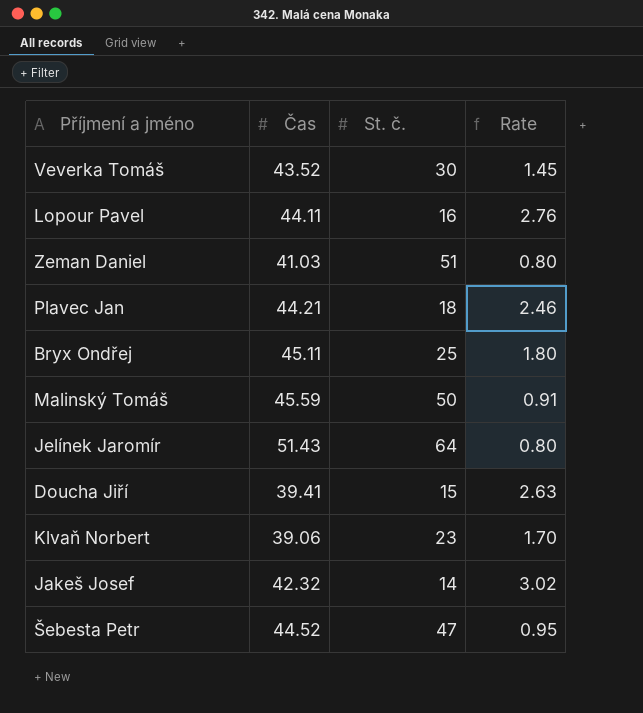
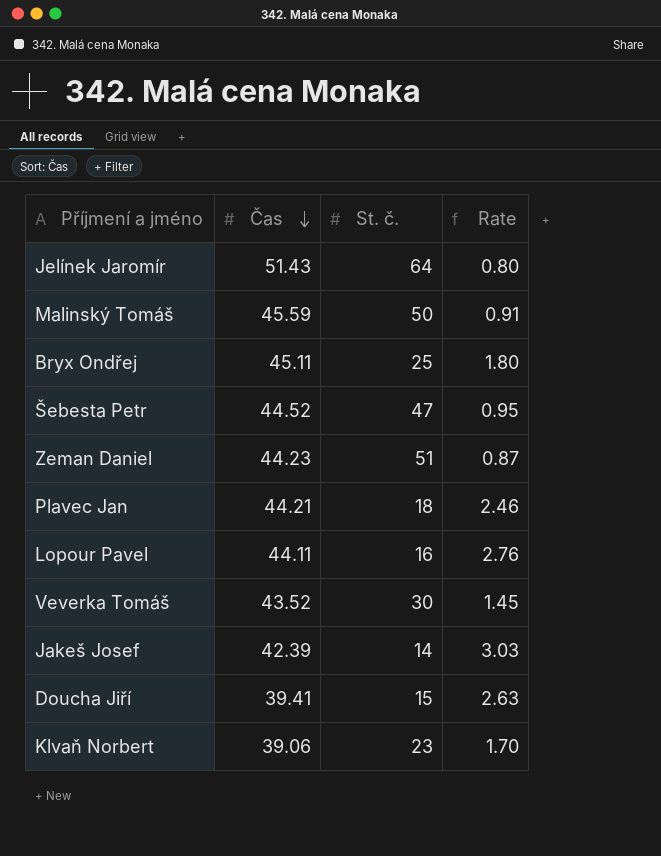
row order: none -> Čas descending
Zeman Daniel | Čas: 41.03 -> 44.23
Zeman Daniel | Rate: 0.80 -> 0.87
Jakeš Josef | Čas: 42.32 -> 42.39
Jakeš Josef | Rate: 3.02 -> 3.03

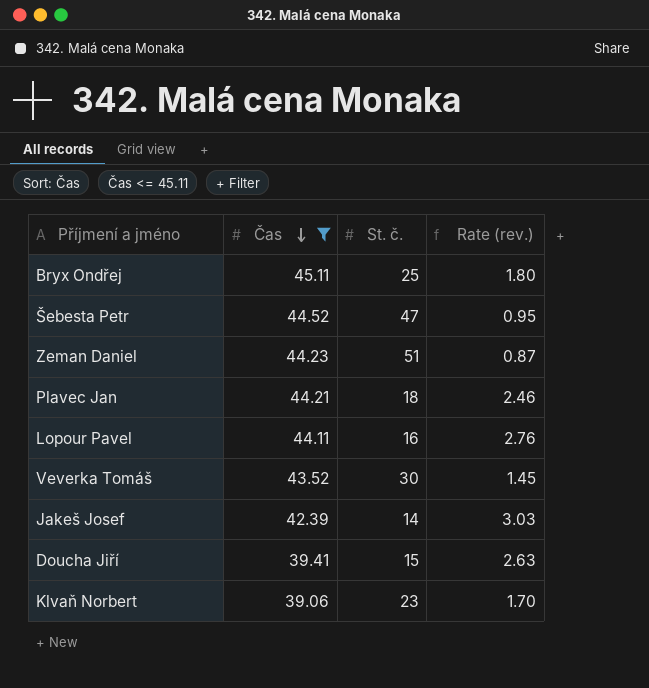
filter: none -> Čas <= 45.11
column name: Rate -> Rate (rev.)

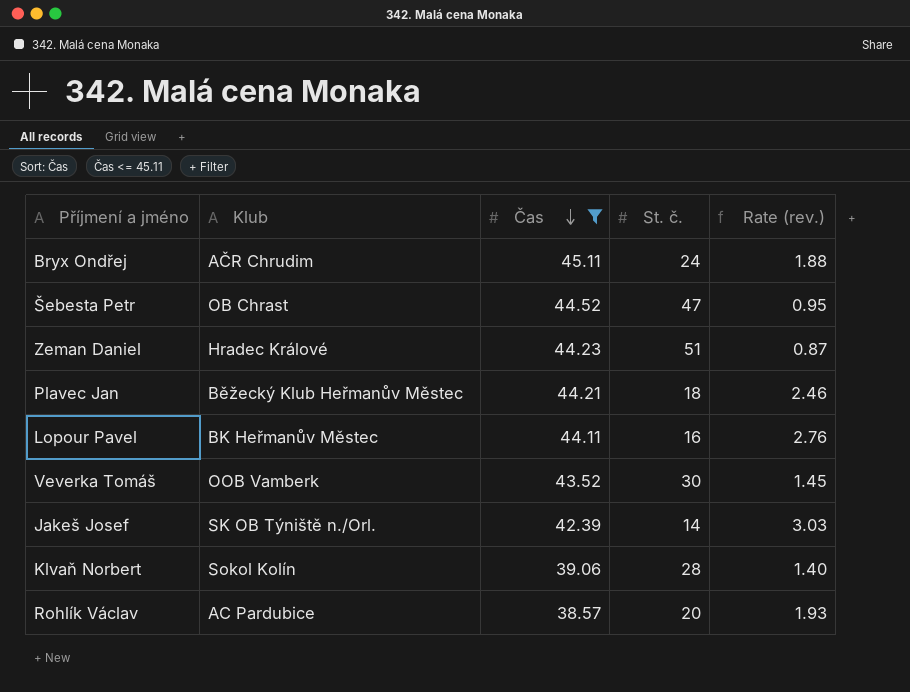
column Klub | position: none -> 2
row Doucha Jiří: 39.41 | 15 | 2.63 -> none
Bryx Ondřej | St. č.: 25 -> 24
Bryx Ondřej | Rate (rev.): 1.80 -> 1.88
Klvaň Norbert | St. č.: 23 -> 28
Klvaň Norbert | Rate (rev.): 1.70 -> 1.40
row Rohlík Václav: none -> AC Pardubice | 38.57 | 20 | 1.93

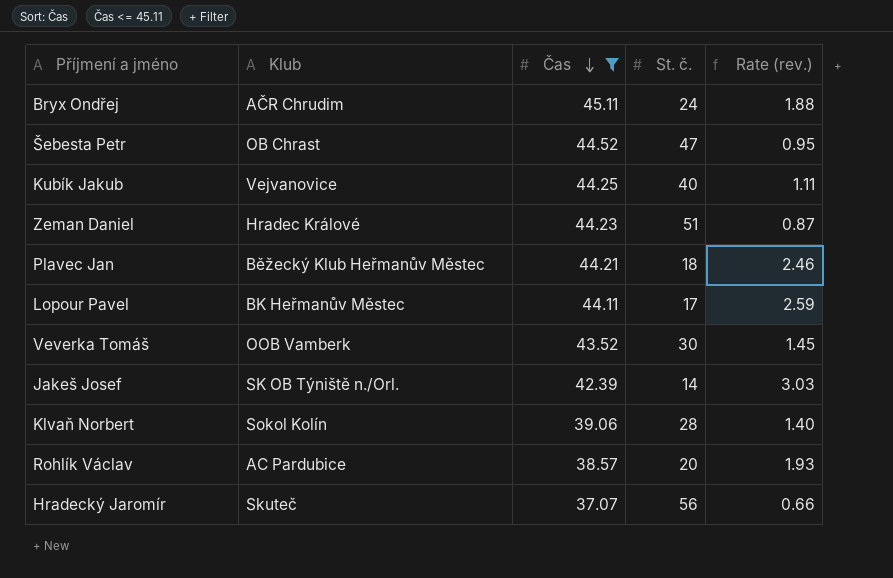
row Kubík Jakub: none -> Vejvanovice | 44.25 | 40 | 1.11
Lopour Pavel | St. č.: 16 -> 17
Lopour Pavel | Rate (rev.): 2.76 -> 2.59
row Hradecký Jaromír: none -> Skuteč | 37.07 | 56 | 0.66

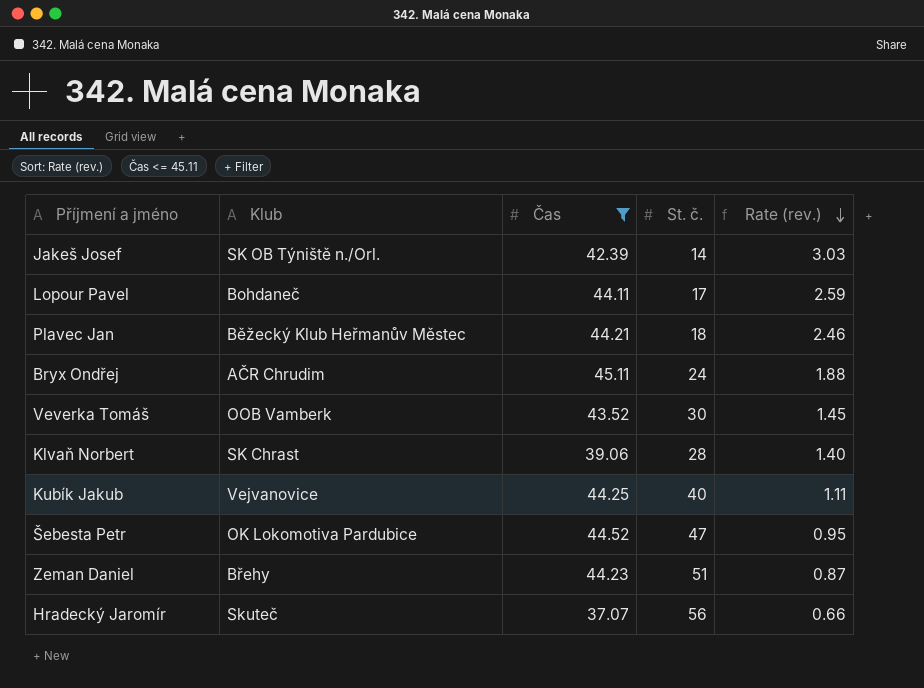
row order: Čas descending -> Rate (rev.) descending
row Rohlík Václav: AC Pardubice | 38.57 | 20 | 1.93 -> none
Lopour Pavel | Klub: BK Heřmanův Městec -> Bohdaneč
Klvaň Norbert | Klub: Sokol Kolín -> SK Chrast
Šebesta Petr | Klub: OB Chrast -> OK Lokomotiva Pardubice
Zeman Daniel | Klub: Hradec Králové -> Břehy

